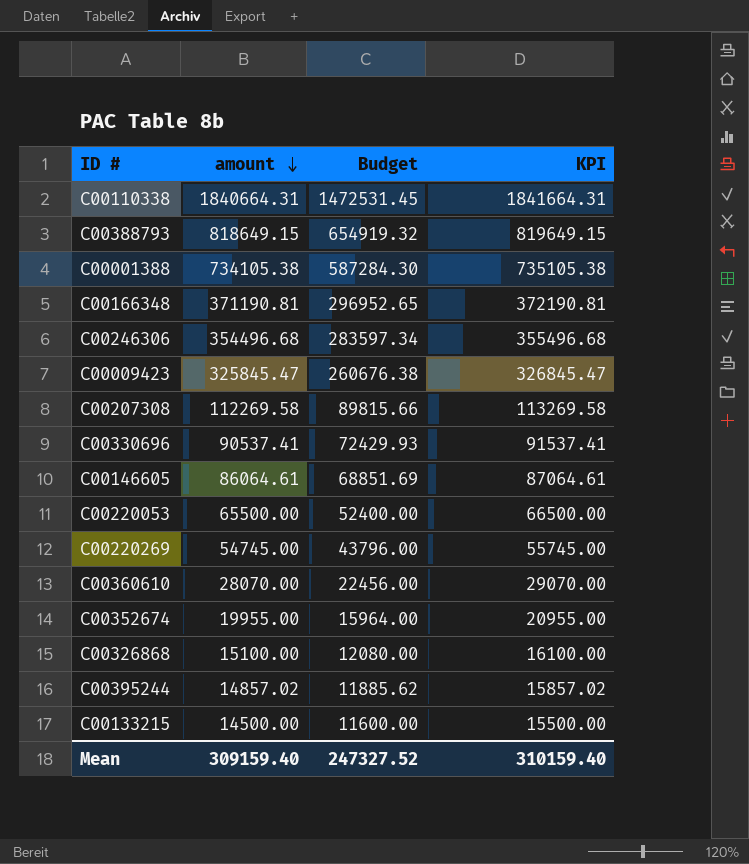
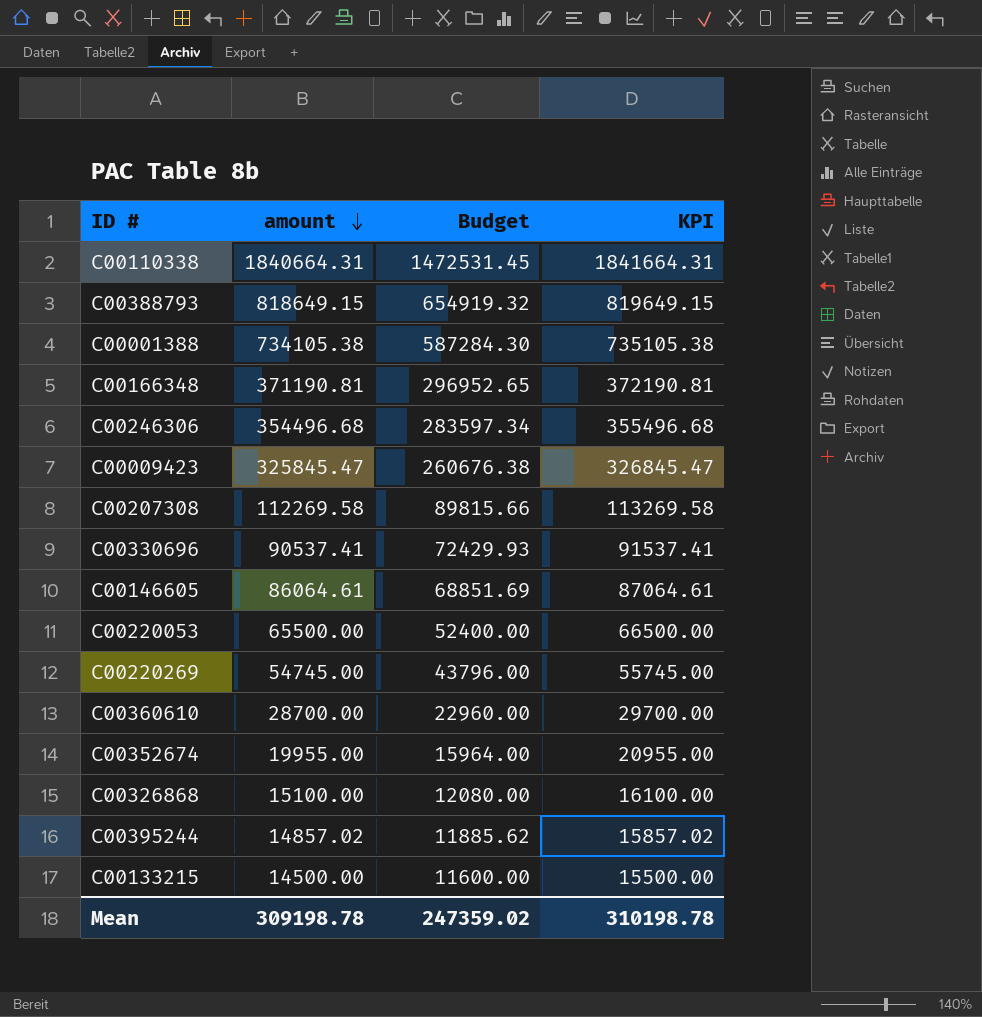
C00360610 | amount: 28070.00 -> 28700.00
C00360610 | Budget: 22456.00 -> 22960.00
C00360610 | KPI: 29070.00 -> 29700.00
Mean | amount: 309159.40 -> 309198.78
Mean | Budget: 247327.52 -> 247359.02
Mean | KPI: 310159.40 -> 310198.78

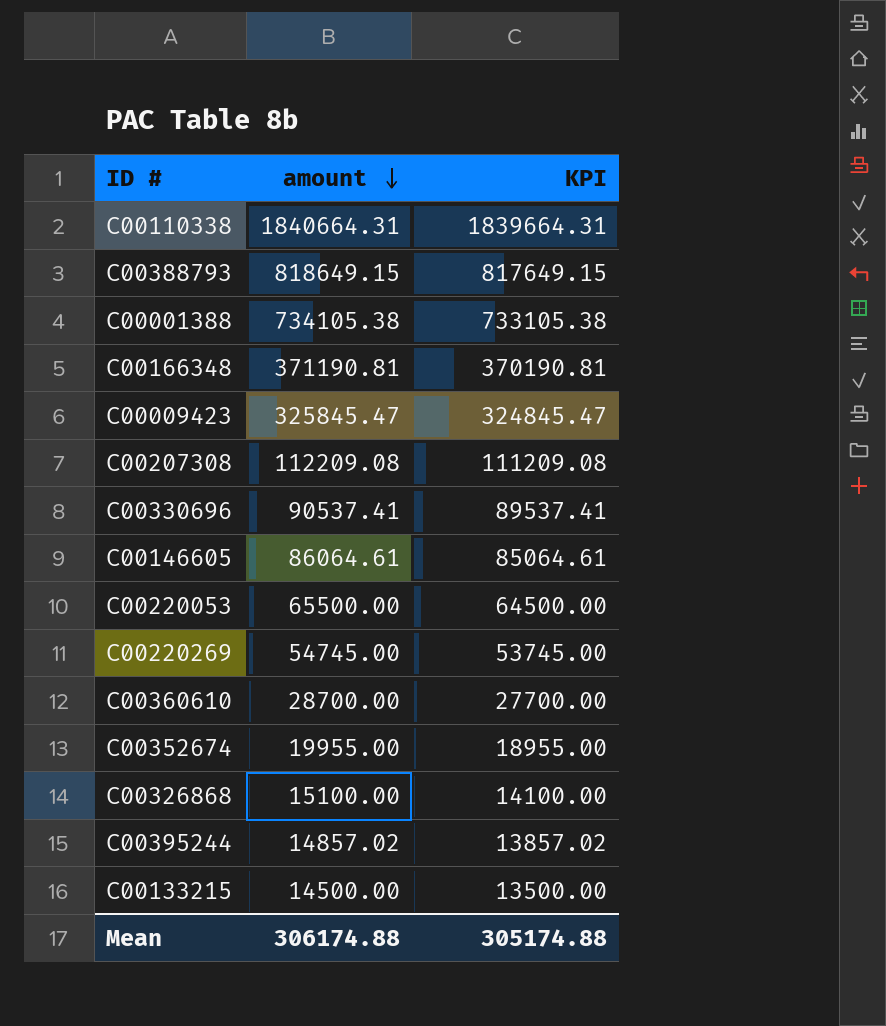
column Budget | formula: [amount] * 0.8 -> none
column KPI | formula: [amount] + 1000 -> [amount] - 1000
row C00246306: 354496.68 | 283597.34 | 355496.68 -> none
C00207308 | amount: 112269.58 -> 112209.08
Mean | amount: 309198.78 -> 306174.88
Mean | KPI: 310198.78 -> 305174.88

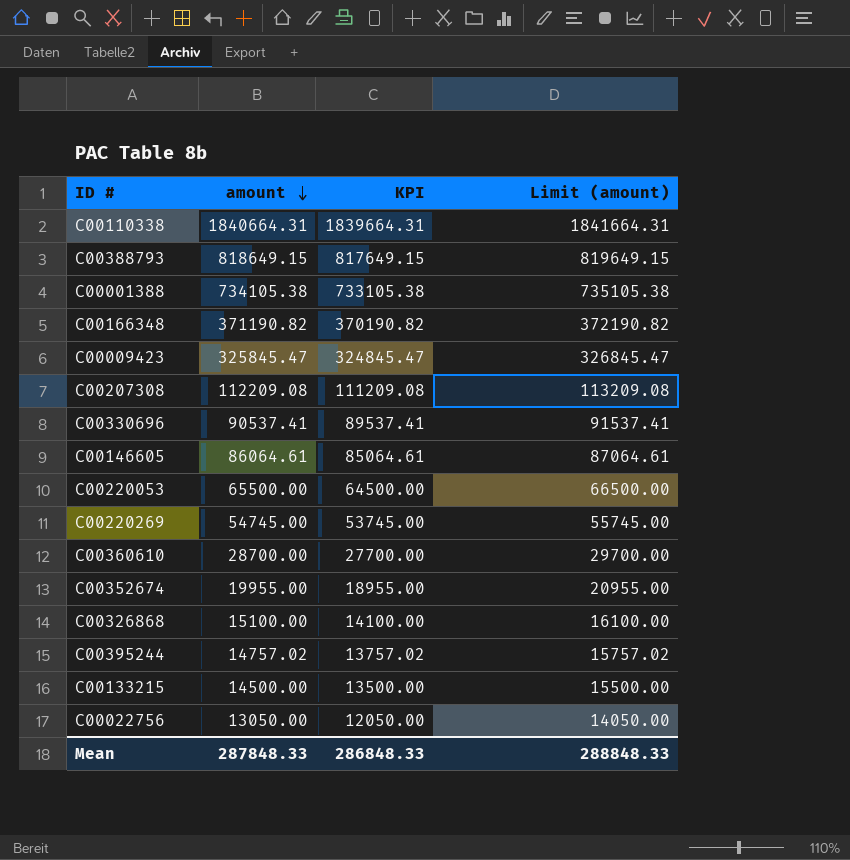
column Limit (amount) | formula: none -> [amount] + 1000
C00166348 | amount: 371190.81 -> 371190.82
C00166348 | KPI: 370190.81 -> 370190.82
C00395244 | amount: 14857.02 -> 14757.02
C00395244 | KPI: 13857.02 -> 13757.02
row C00022756: none -> 13050.00 | 12050.00 | 14050.00
Mean | amount: 306174.88 -> 287848.33
Mean | KPI: 305174.88 -> 286848.33

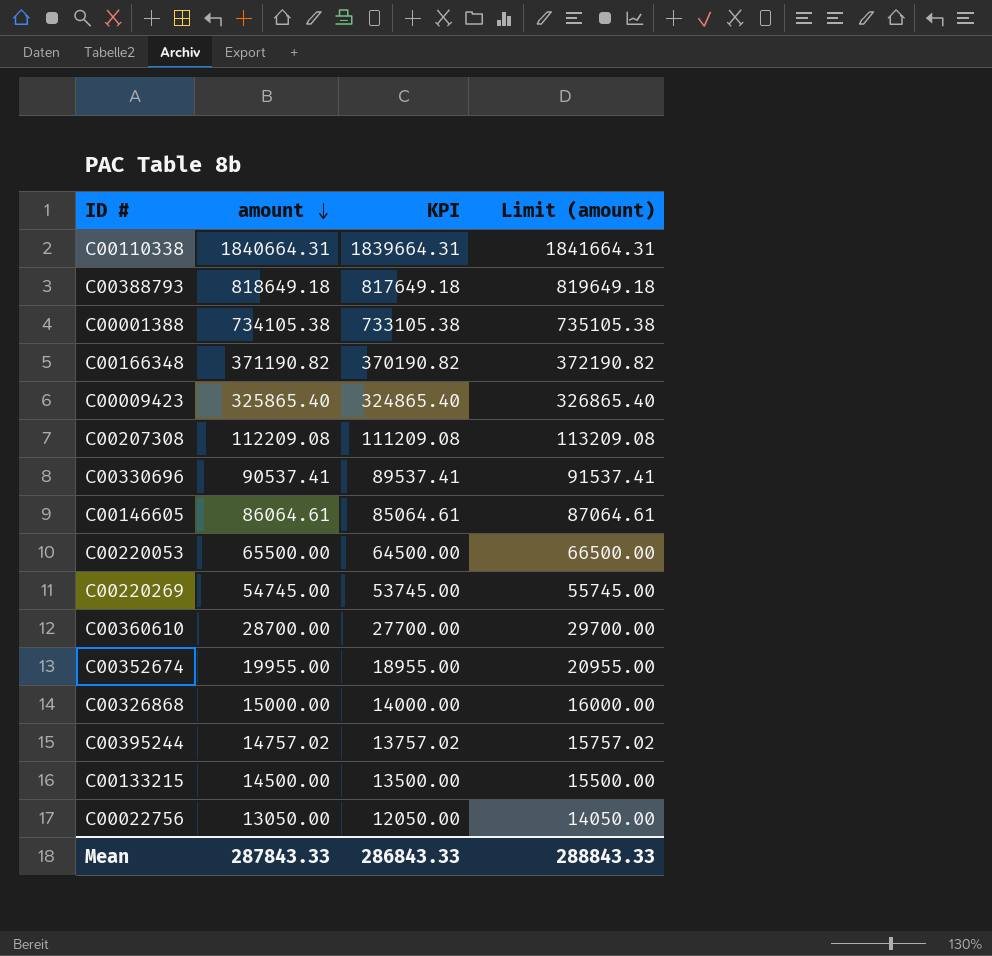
C00388793 | amount: 818649.15 -> 818649.18
C00388793 | KPI: 817649.15 -> 817649.18
C00388793 | Limit (amount): 819649.15 -> 819649.18
C00009423 | amount: 325845.47 -> 325865.40
C00009423 | KPI: 324845.47 -> 324865.40
C00009423 | Limit (amount): 326845.47 -> 326865.40
C00326868 | amount: 15100.00 -> 15000.00
C00326868 | KPI: 14100.00 -> 14000.00
C00326868 | Limit (amount): 16100.00 -> 16000.00
Mean | amount: 287848.33 -> 287843.33
Mean | KPI: 286848.33 -> 286843.33
Mean | Limit (amount): 288848.33 -> 288843.33

